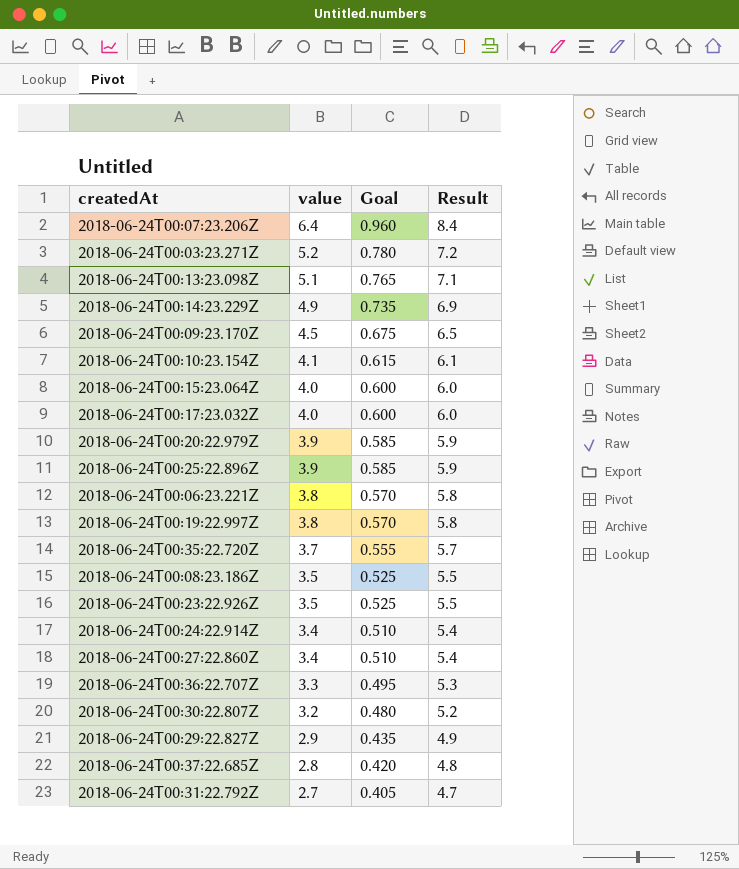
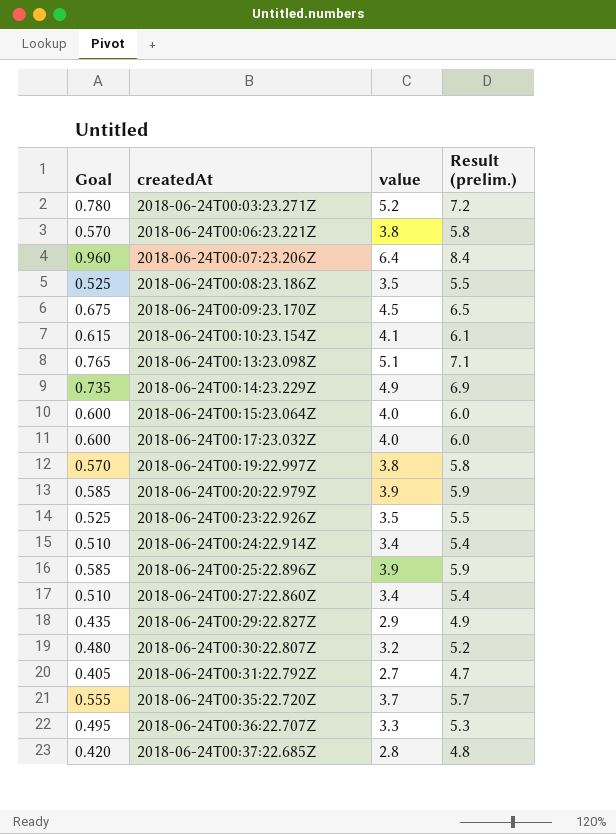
row order: value descending -> createdAt ascending
column Goal | position: 3 -> 1
column name: Result -> Result (prelim.)

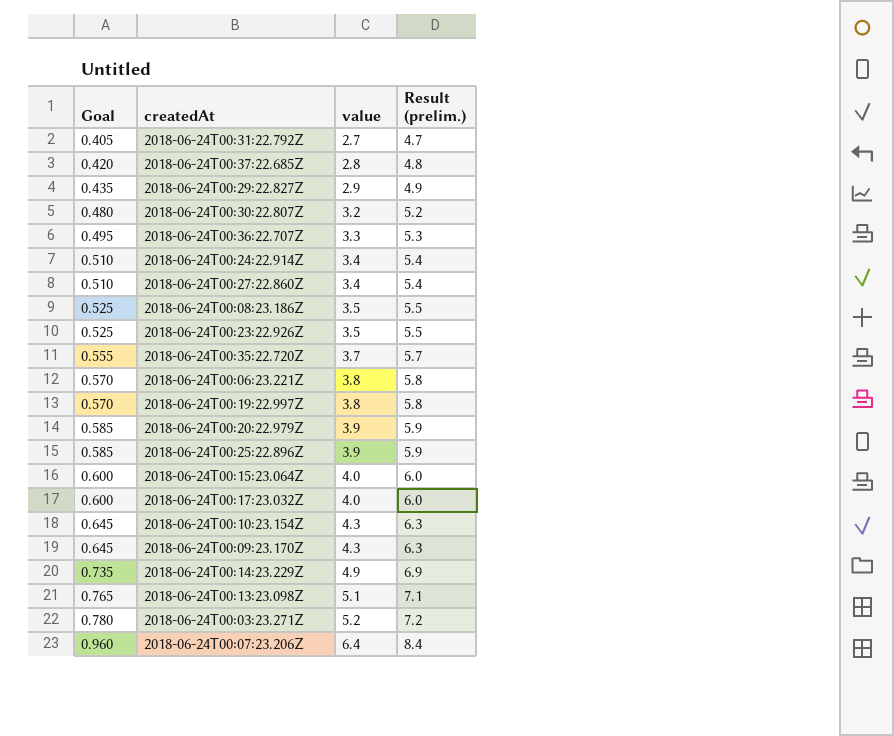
row order: createdAt ascending -> Goal ascending
2018-06-24T00:10:23.154Z | Goal: 0.615 -> 0.645
2018-06-24T00:10:23.154Z | value: 4.1 -> 4.3
2018-06-24T00:10:23.154Z | Result (prelim.): 6.1 -> 6.3
2018-06-24T00:09:23.170Z | Goal: 0.675 -> 0.645
2018-06-24T00:09:23.170Z | value: 4.5 -> 4.3
2018-06-24T00:09:23.170Z | Result (prelim.): 6.5 -> 6.3

